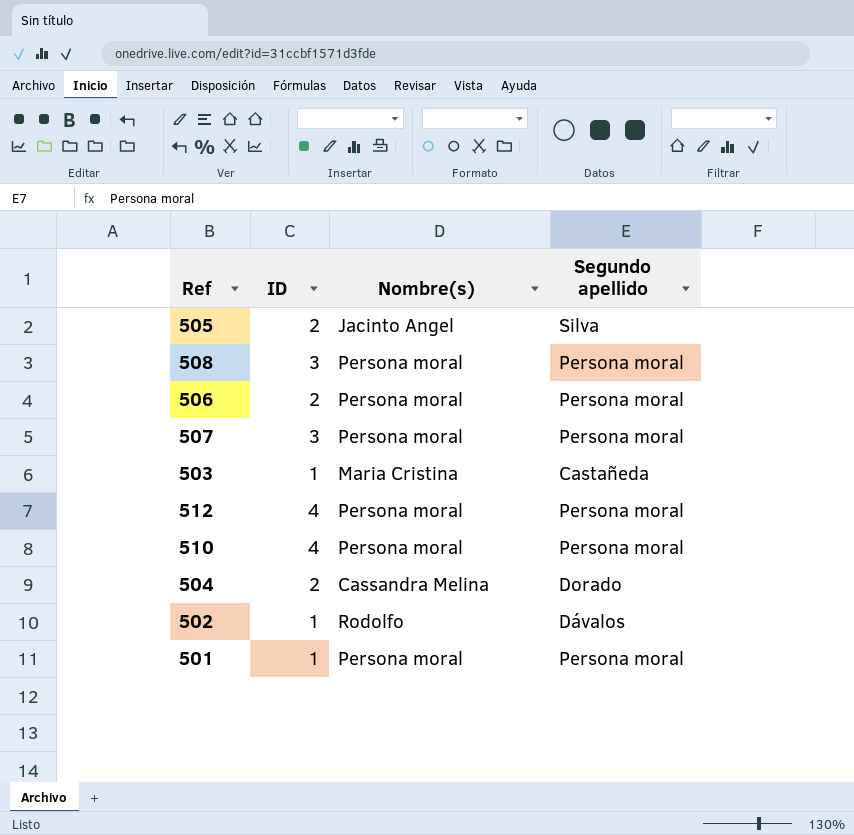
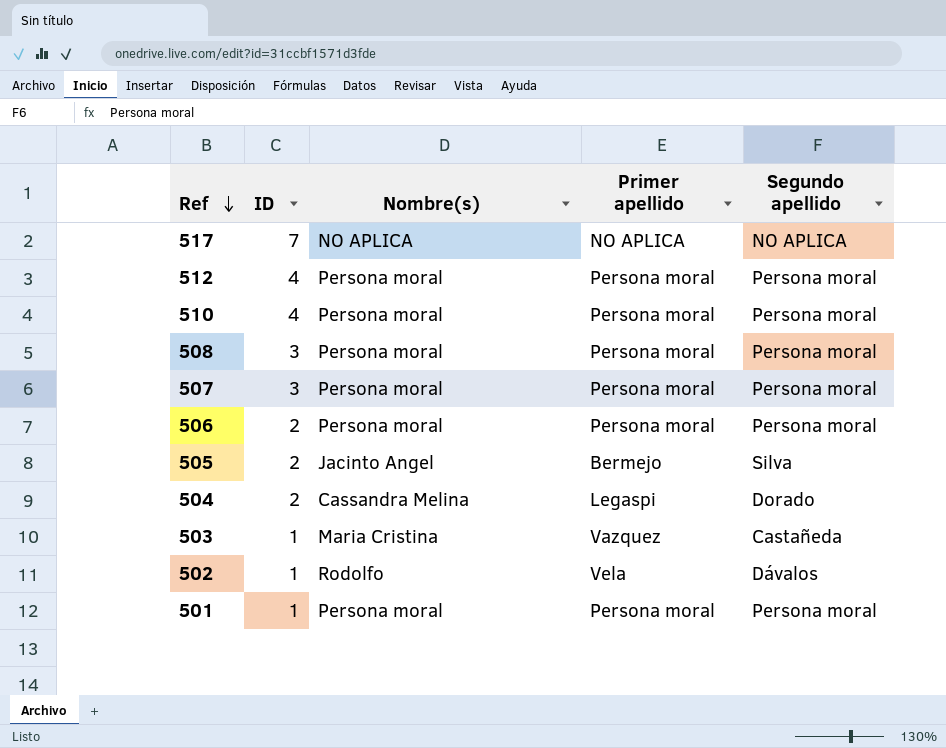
row order: none -> Ref descending
column Primer apellido | position: none -> 4
row 517: none -> 7 | NO APLICA | NO APLICA | NO APLICA

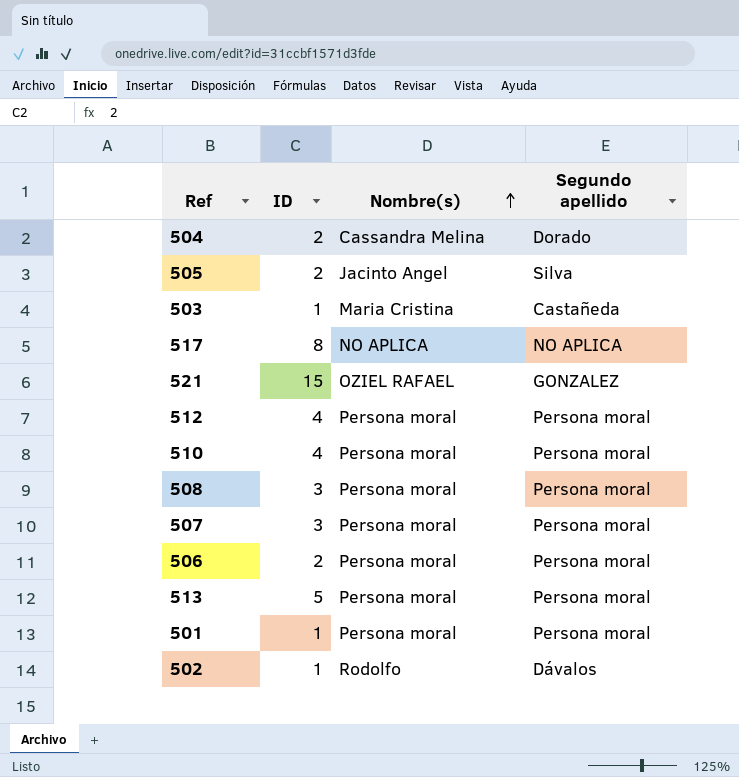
row order: Ref descending -> Nombre(s) ascending
column Primer apellido | position: 4 -> none
517 | ID: 7 -> 8
row 521: none -> 15 | OZIEL RAFAEL | GONZALEZ
row 513: none -> 5 | Persona moral | Persona moral

